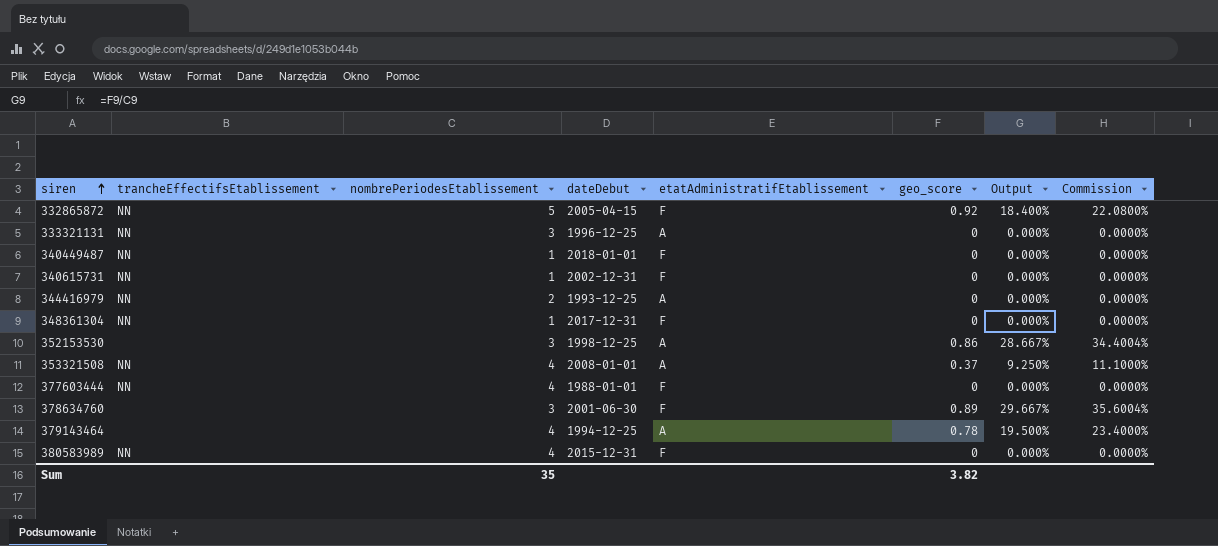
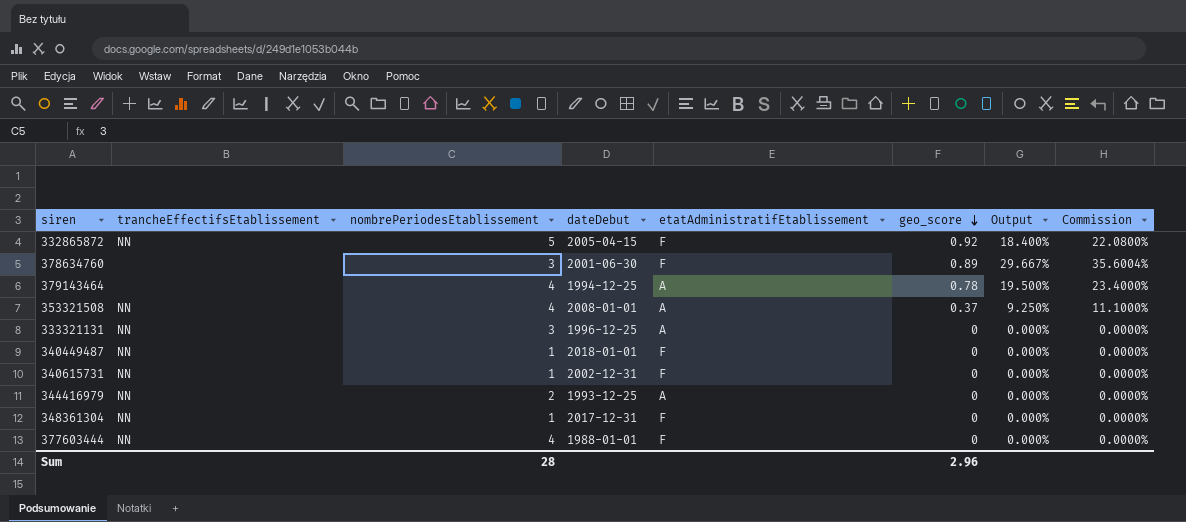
row order: siren ascending -> geo_score descending
row 352153530: none | 3 | 1998-12-25 | A | 0.86 | 28.667% | 34.4004% -> none
row 380583989: NN | 4 | 2015-12-31 | F | 0 | 0.000% | 0.0000% -> none
Sum | nombrePeriodesEtablissement: 35 -> 28
Sum | geo_score: 3.82 -> 2.96

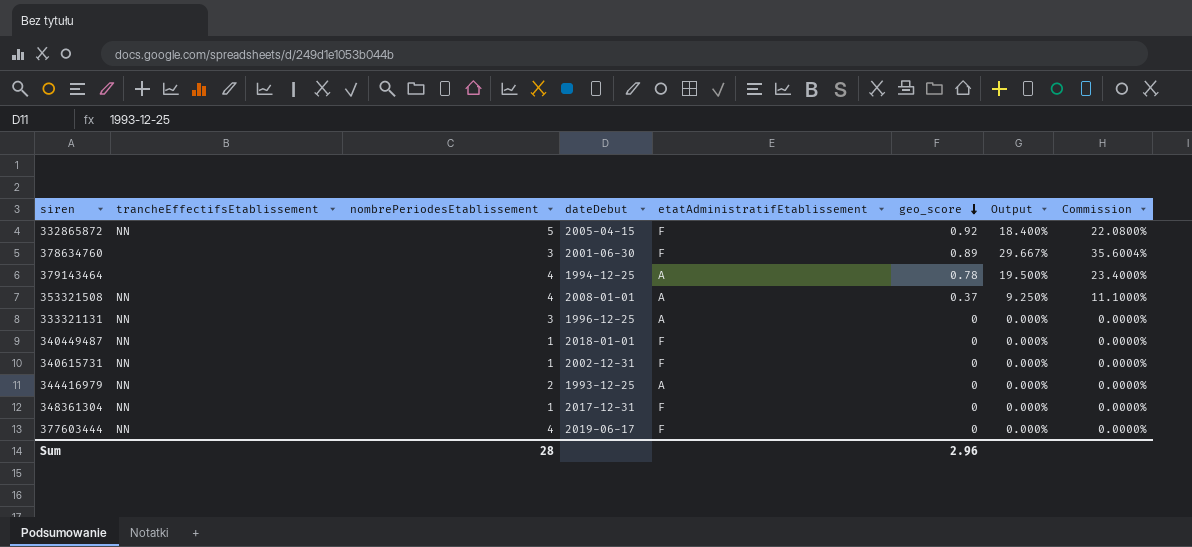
377603444 | dateDebut: 1988-01-01 -> 2019-06-17

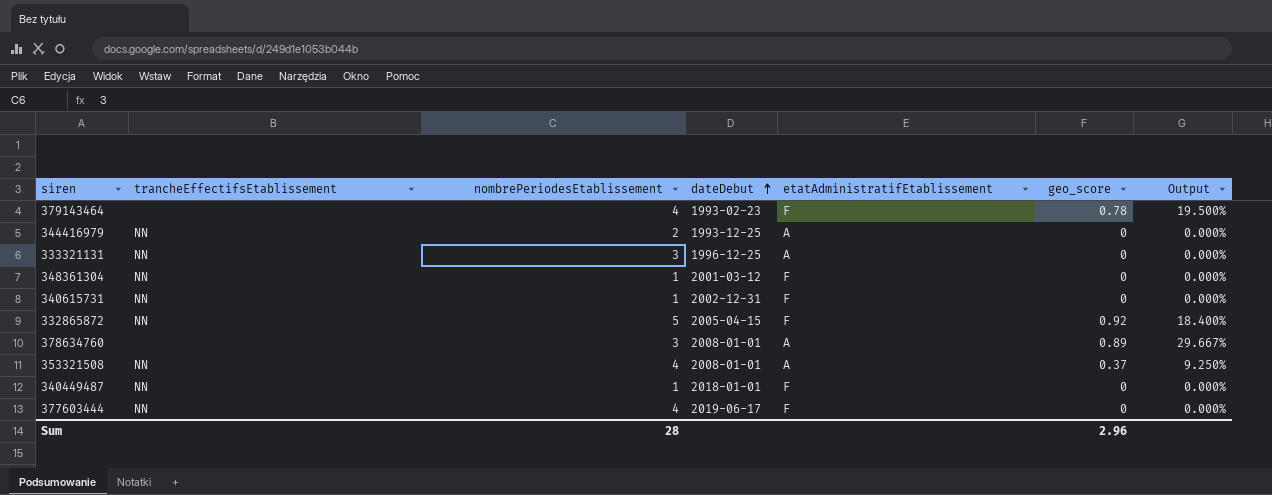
row order: geo_score descending -> dateDebut ascending
column Commission | formula: [Output] * 1.2 -> none
379143464 | dateDebut: 1994-12-25 -> 1993-02-23
379143464 | etatAdministratifEtablissement: A -> F
348361304 | dateDebut: 2017-12-31 -> 2001-03-12
378634760 | dateDebut: 2001-06-30 -> 2008-01-01
378634760 | etatAdministratifEtablissement: F -> A

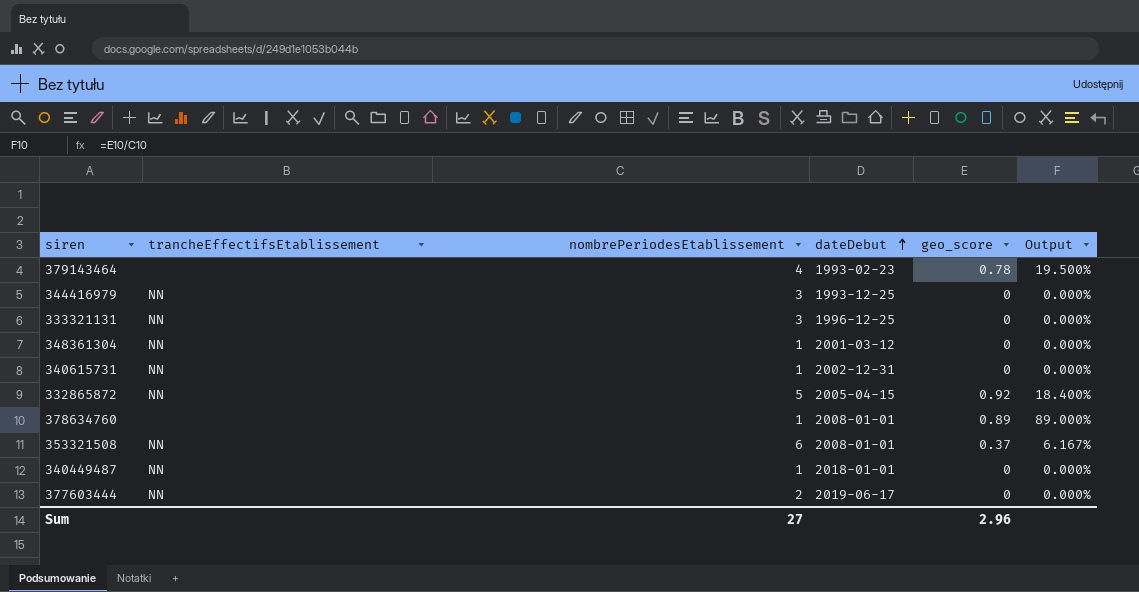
column etatAdministratifEtablissement | position: 5 -> none
344416979 | nombrePeriodesEtablissement: 2 -> 3
378634760 | nombrePeriodesEtablissement: 3 -> 1
378634760 | Output: 29.667% -> 89.000%
353321508 | nombrePeriodesEtablissement: 4 -> 6
353321508 | Output: 9.250% -> 6.167%
377603444 | nombrePeriodesEtablissement: 4 -> 2
Sum | nombrePeriodesEtablissement: 28 -> 27

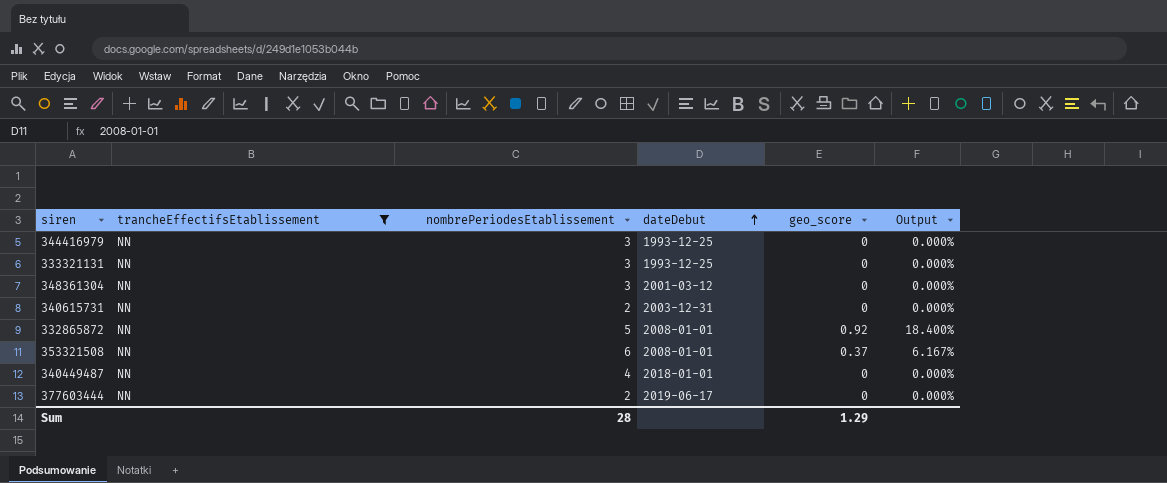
filter: none -> trancheEffectifsEtablissement = NN
333321131 | dateDebut: 1996-12-25 -> 1993-12-25
348361304 | nombrePeriodesEtablissement: 1 -> 3
340615731 | nombrePeriodesEtablissement: 1 -> 2
340615731 | dateDebut: 2002-12-31 -> 2003-12-31
332865872 | dateDebut: 2005-04-15 -> 2008-01-01
340449487 | nombrePeriodesEtablissement: 1 -> 4
Sum | nombrePeriodesEtablissement: 27 -> 28
Sum | geo_score: 2.96 -> 1.29

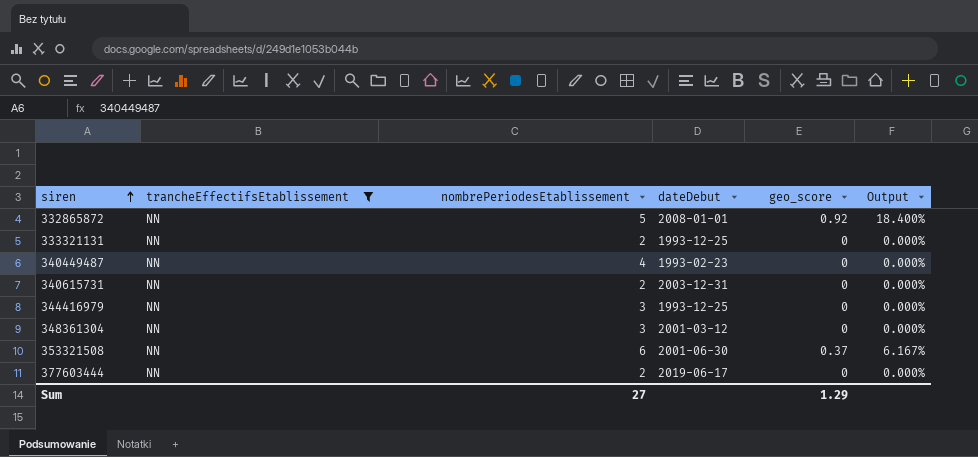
row order: dateDebut ascending -> siren ascending
333321131 | nombrePeriodesEtablissement: 3 -> 2
340449487 | dateDebut: 2018-01-01 -> 1993-02-23
353321508 | dateDebut: 2008-01-01 -> 2001-06-30
Sum | nombrePeriodesEtablissement: 28 -> 27

